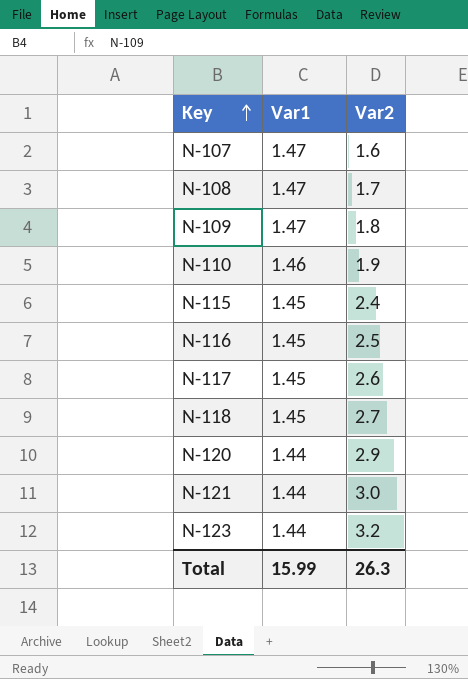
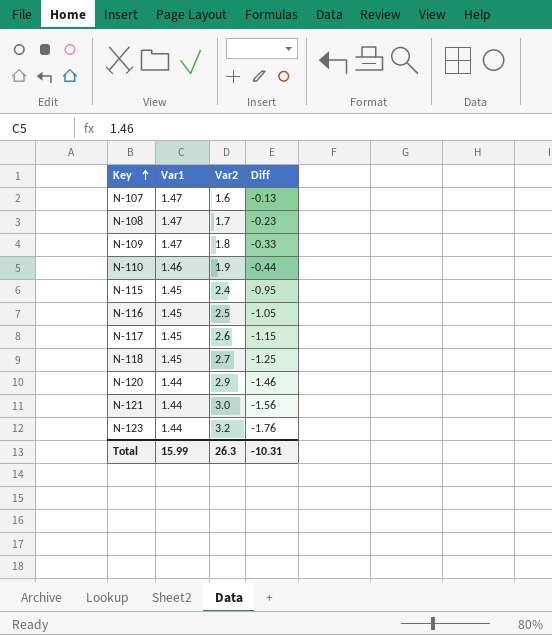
column Diff | formula: none -> [Var1] - [Var2]

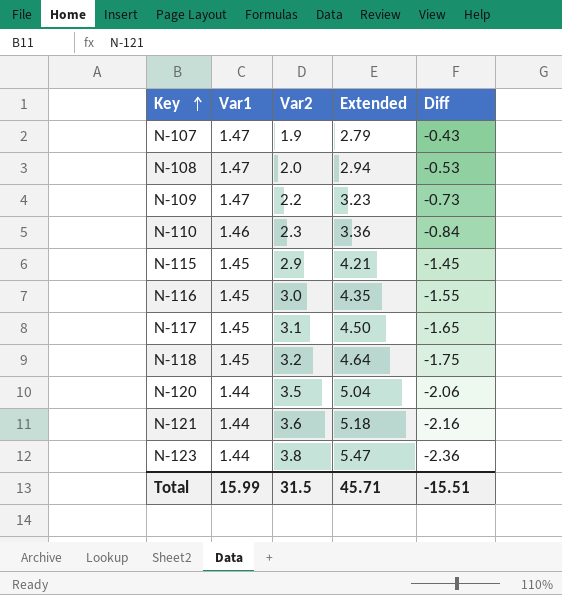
column Extended | formula: none -> [Var1] * [Var2]
N-107 | Var2: 1.6 -> 1.9
N-107 | Diff: -0.13 -> -0.43
N-108 | Var2: 1.7 -> 2.0
N-108 | Diff: -0.23 -> -0.53
N-109 | Var2: 1.8 -> 2.2
N-109 | Diff: -0.33 -> -0.73
N-110 | Var2: 1.9 -> 2.3
N-110 | Diff: -0.44 -> -0.84
N-115 | Var2: 2.4 -> 2.9
N-115 | Diff: -0.95 -> -1.45
N-116 | Var2: 2.5 -> 3.0
N-116 | Diff: -1.05 -> -1.55
N-117 | Var2: 2.6 -> 3.1
N-117 | Diff: -1.15 -> -1.65
N-118 | Var2: 2.7 -> 3.2
N-118 | Diff: -1.25 -> -1.75
N-120 | Var2: 2.9 -> 3.5
N-120 | Diff: -1.46 -> -2.06
N-121 | Var2: 3.0 -> 3.6
N-121 | Diff: -1.56 -> -2.16
N-123 | Var2: 3.2 -> 3.8
N-123 | Diff: -1.76 -> -2.36
Total | Var2: 26.3 -> 31.5
Total | Diff: -10.31 -> -15.51

